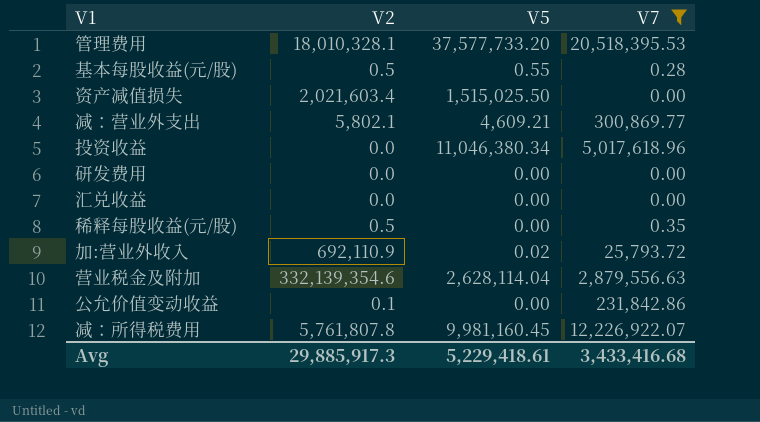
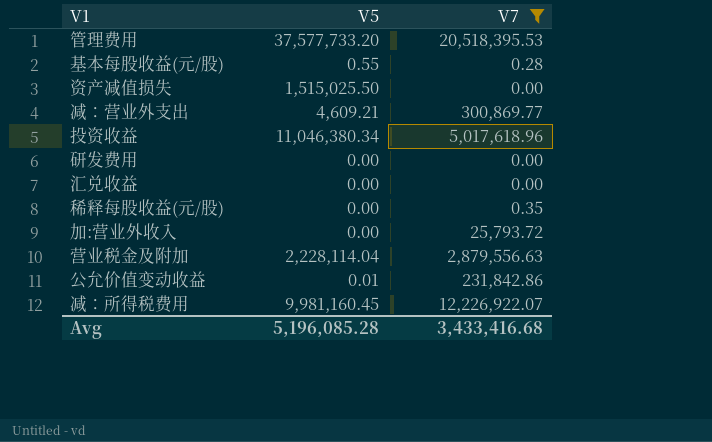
column V2 | position: 2 -> none
加:营业外收入 | V5: 0.02 -> 0.00
营业税金及附加 | V5: 2,628,114.04 -> 2,228,114.04
公允价值变动收益 | V5: 0.00 -> 0.01
Avg | V5: 5,229,418.61 -> 5,196,085.28

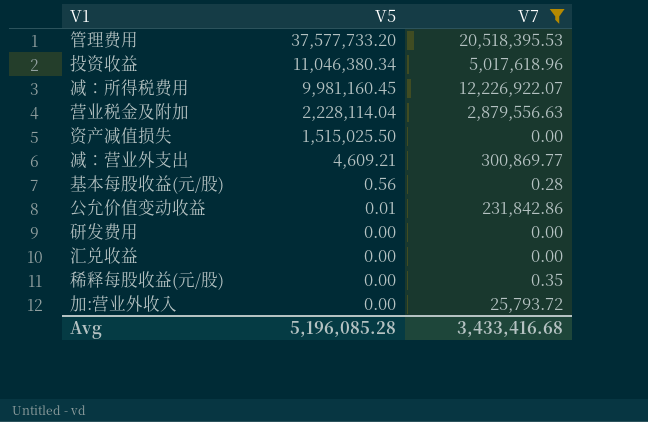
row order: none -> V5 descending
基本每股收益(元/股) | V5: 0.55 -> 0.56

